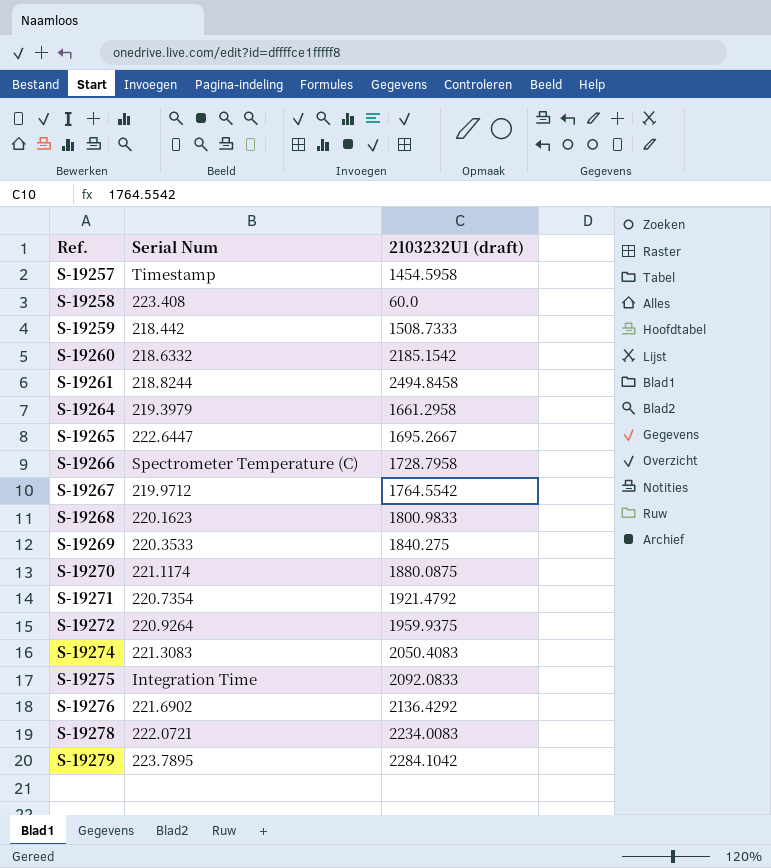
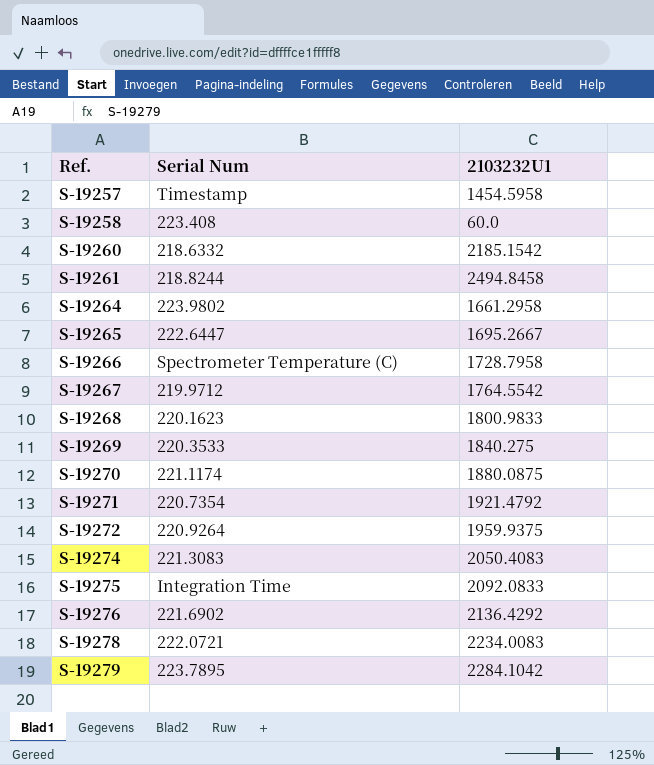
column name: 2103232U1 (draft) -> 2103232U1
row S-19259: 218.442 | 1508.7333 -> none
S-19264 | Serial Num: 219.3979 -> 223.9802

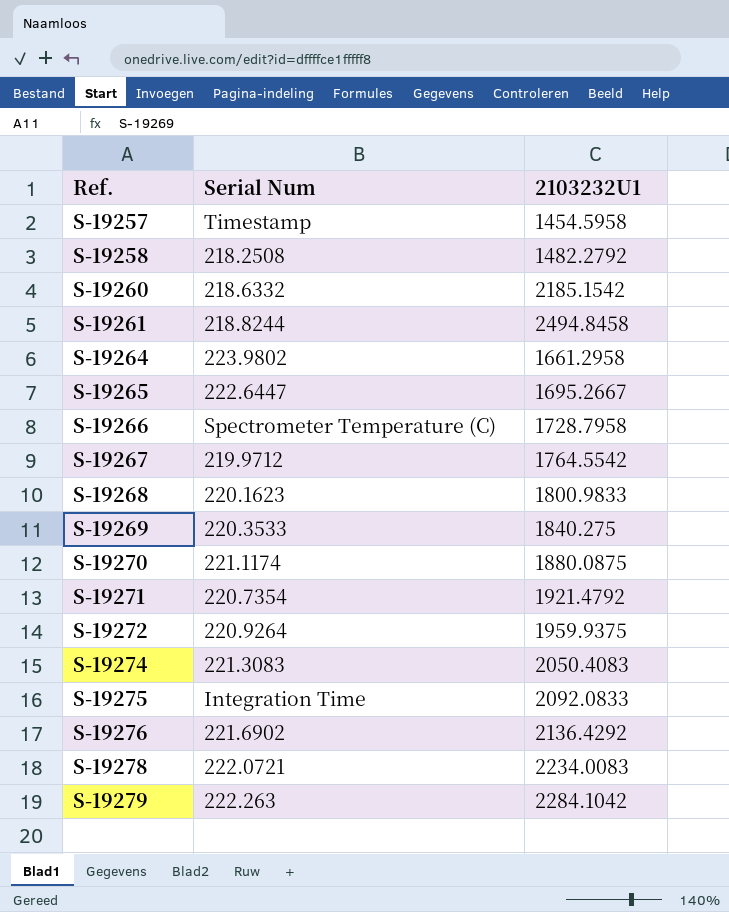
S-19258 | Serial Num: 223.408 -> 218.2508
S-19258 | 2103232U1: 60.0 -> 1482.2792
S-19279 | Serial Num: 223.7895 -> 222.263

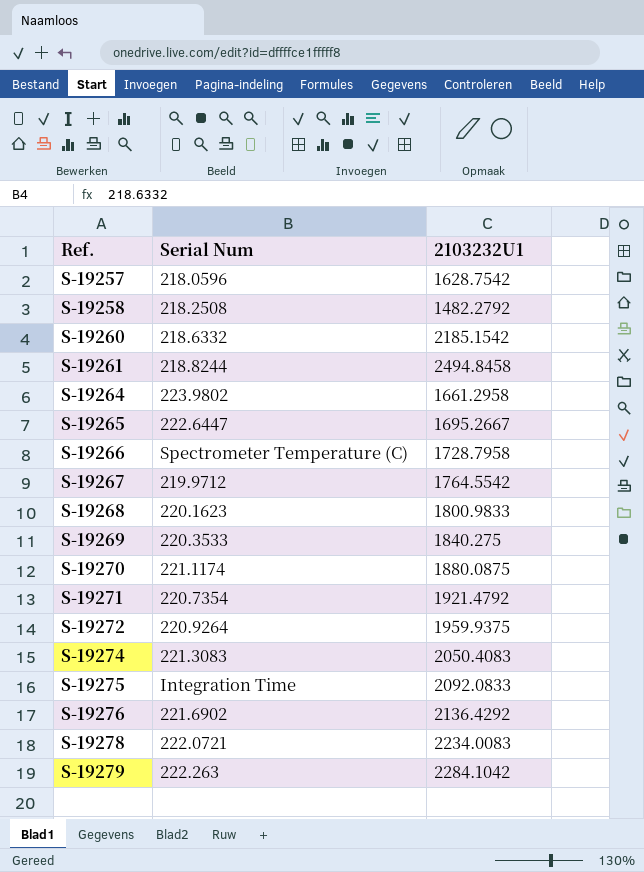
S-19257 | Serial Num: Timestamp -> 218.0596
S-19257 | 2103232U1: 1454.5958 -> 1628.7542

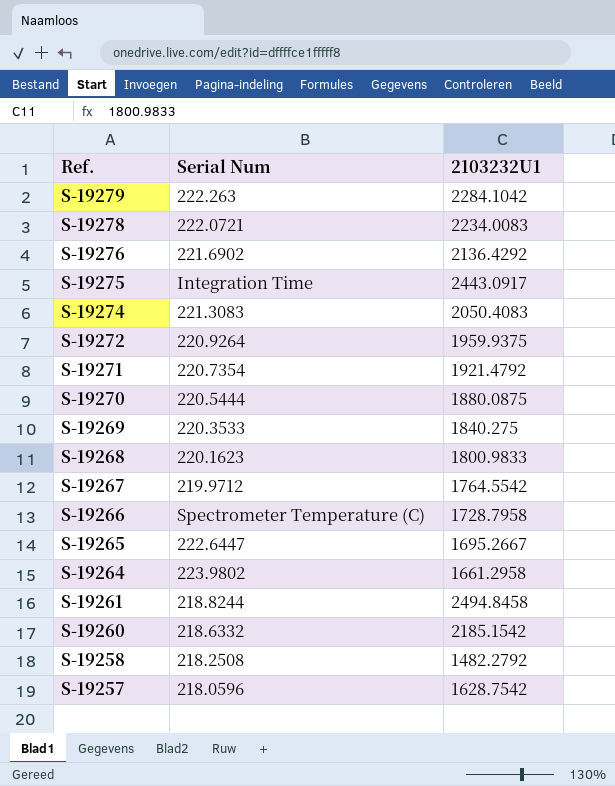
row order: Ref. ascending -> Ref. descending
S-19275 | 2103232U1: 2092.0833 -> 2443.0917
S-19270 | Serial Num: 221.1174 -> 220.5444

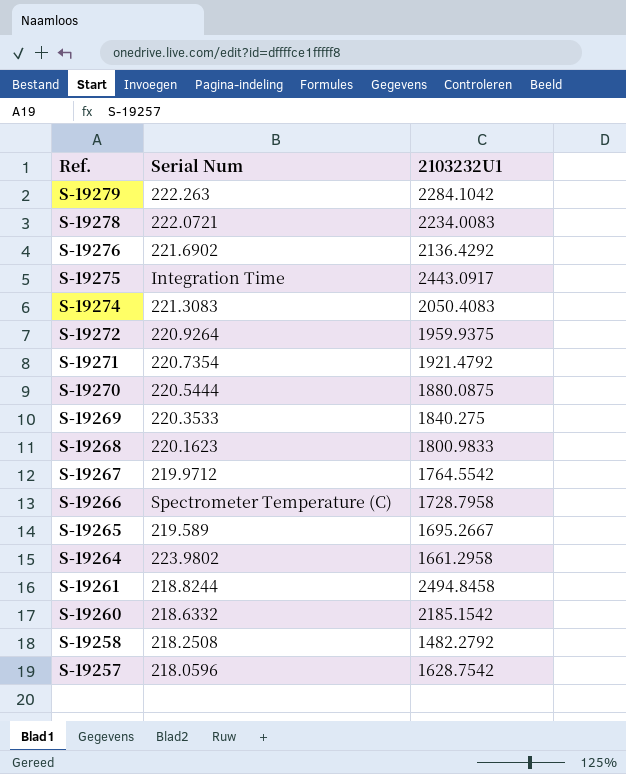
S-19265 | Serial Num: 222.6447 -> 219.589

